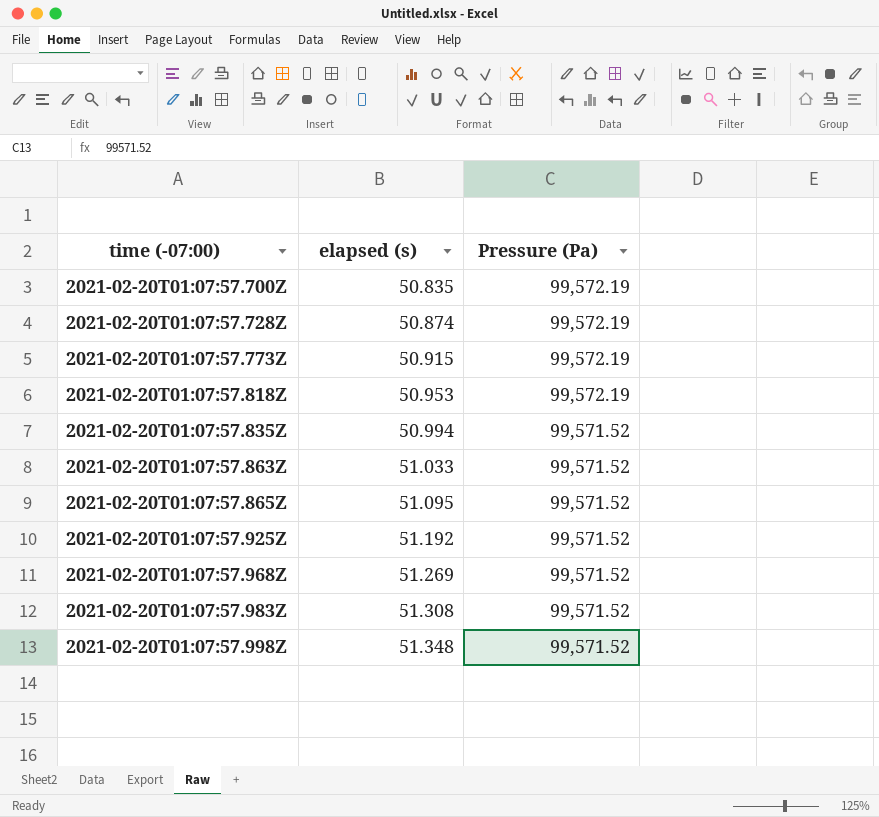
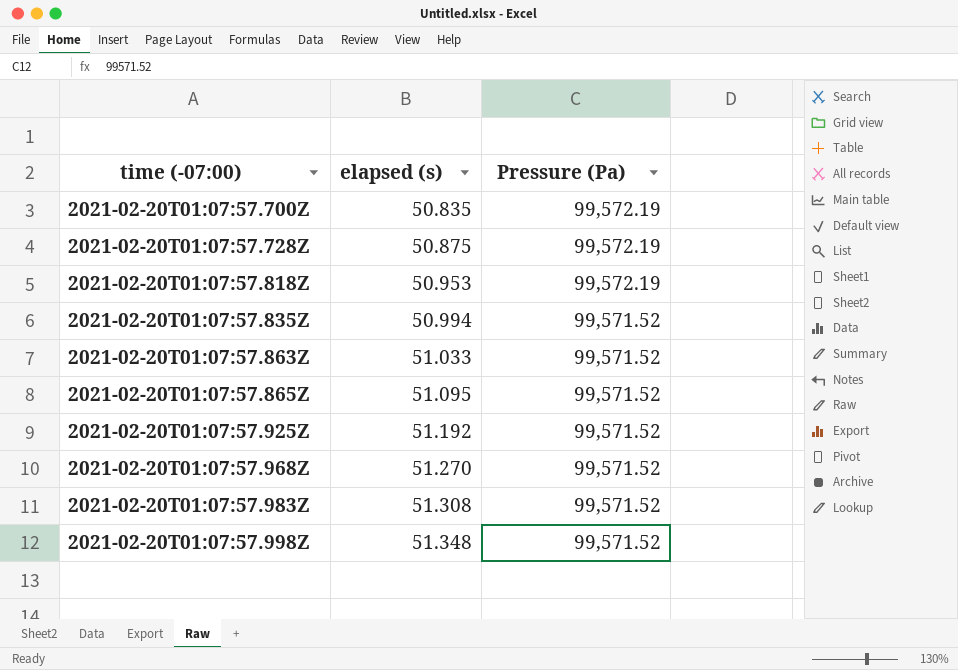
row 2021-02-20T01:07:57.773Z: 50.915 | 99,572.19 -> none
2021-02-20T01:07:57.728Z | elapsed (s): 50.874 -> 50.875
2021-02-20T01:07:57.968Z | elapsed (s): 51.269 -> 51.270

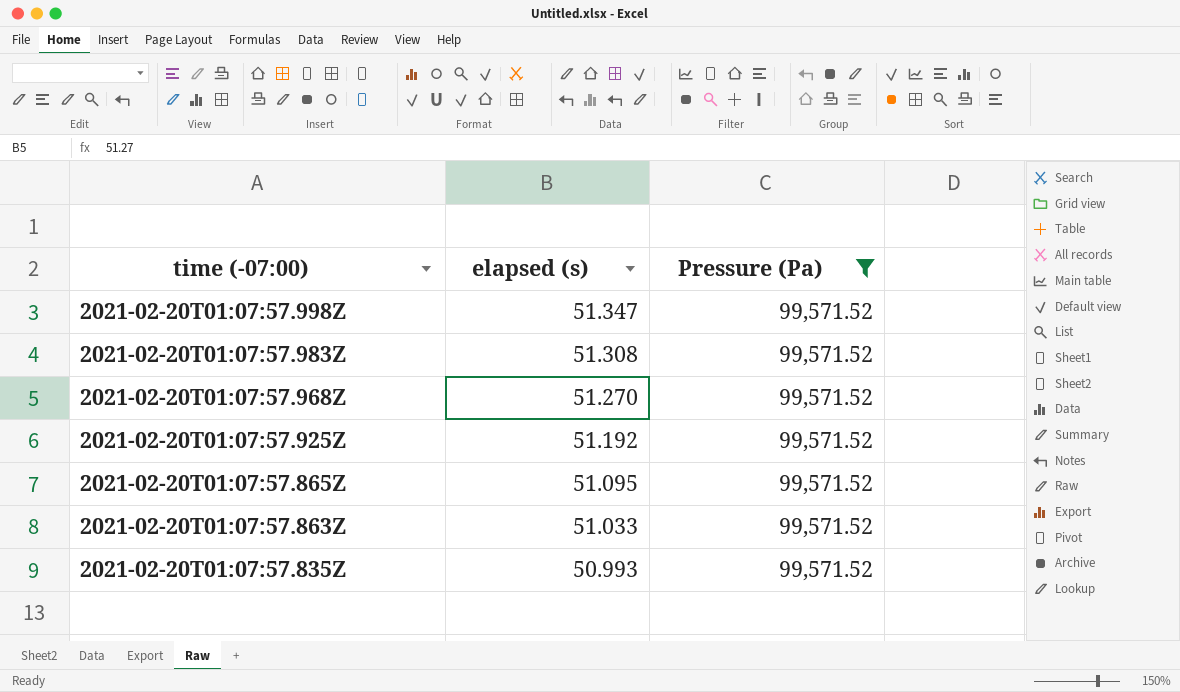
filter: none -> Pressure (Pa) = 99,571.52
row order: time (-07:00) ascending -> time (-07:00) descending
2021-02-20T01:07:57.998Z | elapsed (s): 51.348 -> 51.347
2021-02-20T01:07:57.835Z | elapsed (s): 50.994 -> 50.993

